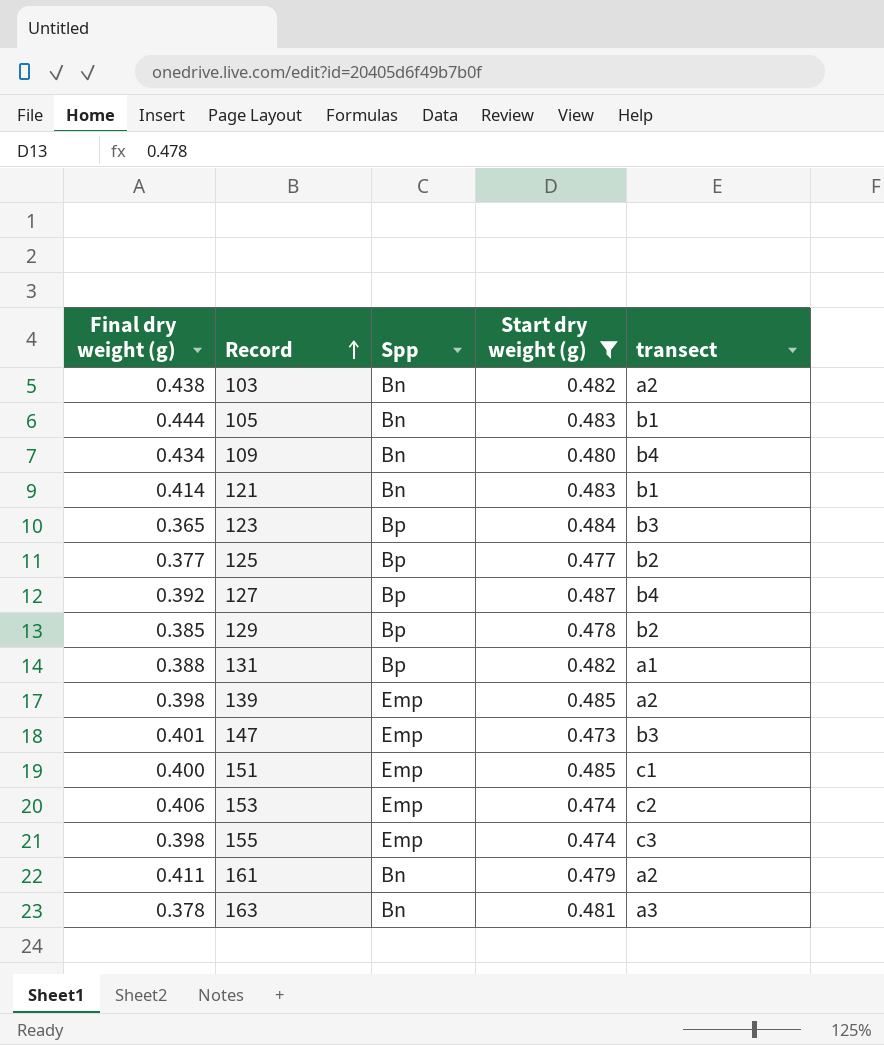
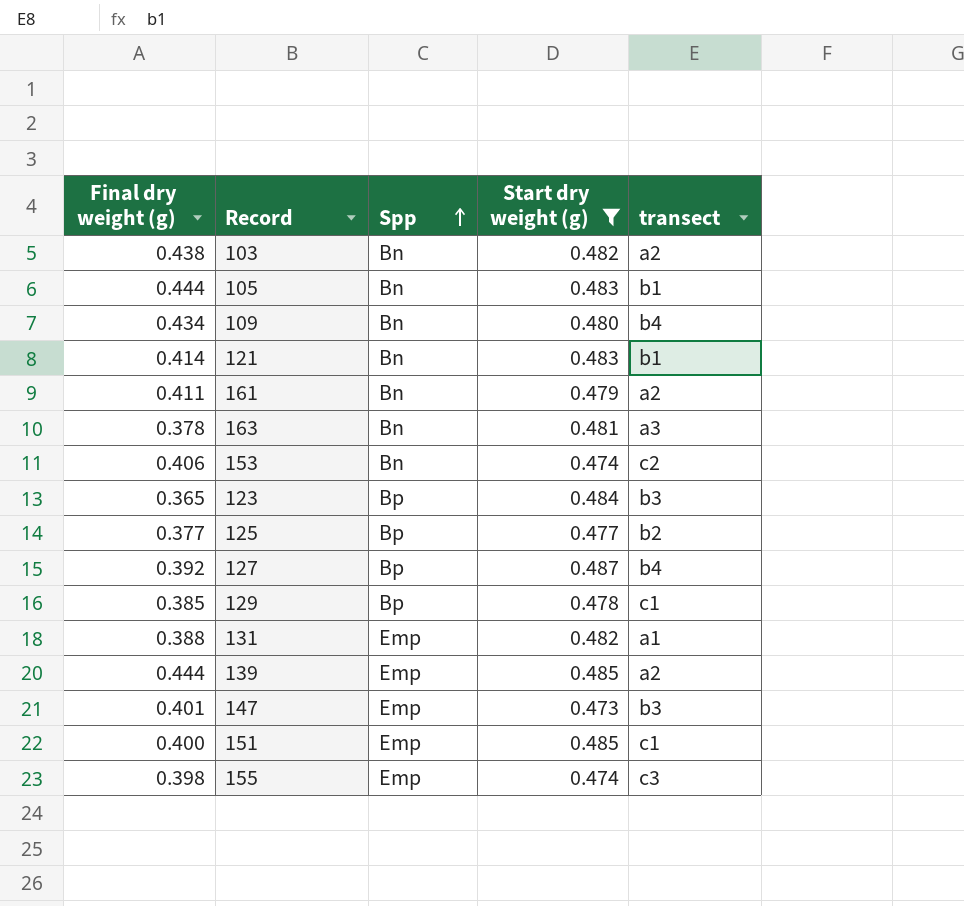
row order: Record ascending -> Spp ascending
153 | Spp: Emp -> Bn
129 | transect: b2 -> c1
131 | Spp: Bp -> Emp
139 | Final dry weight (g): 0.398 -> 0.444

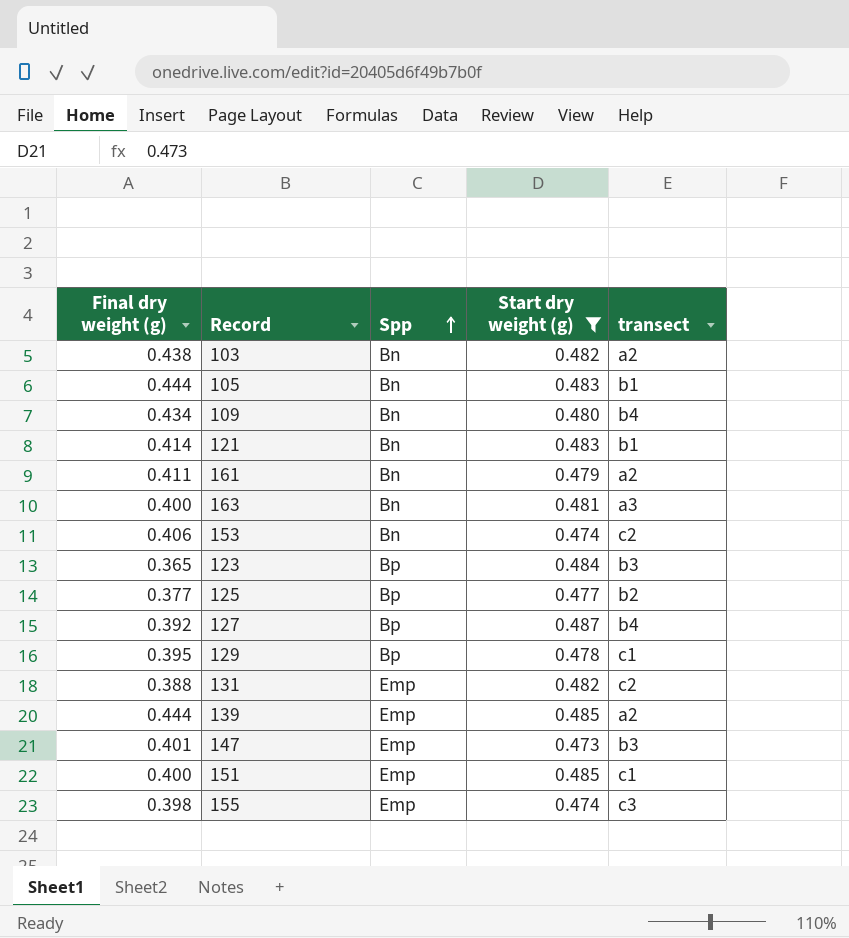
163 | Final dry weight (g): 0.378 -> 0.400
129 | Final dry weight (g): 0.385 -> 0.395
131 | transect: a1 -> c2

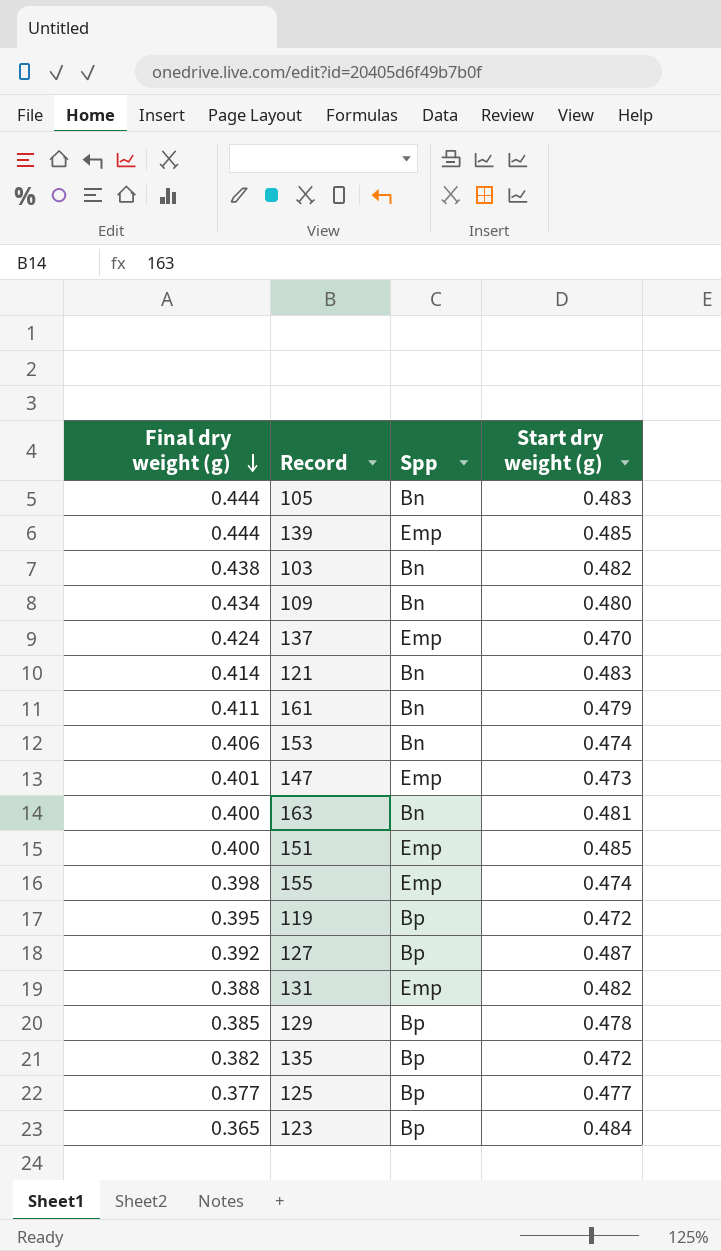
filter: Start dry weight (g) >= 0.473 -> none
row order: Spp ascending -> Final dry weight (g) descending
column transect | position: 5 -> none
129 | Final dry weight (g): 0.395 -> 0.385

